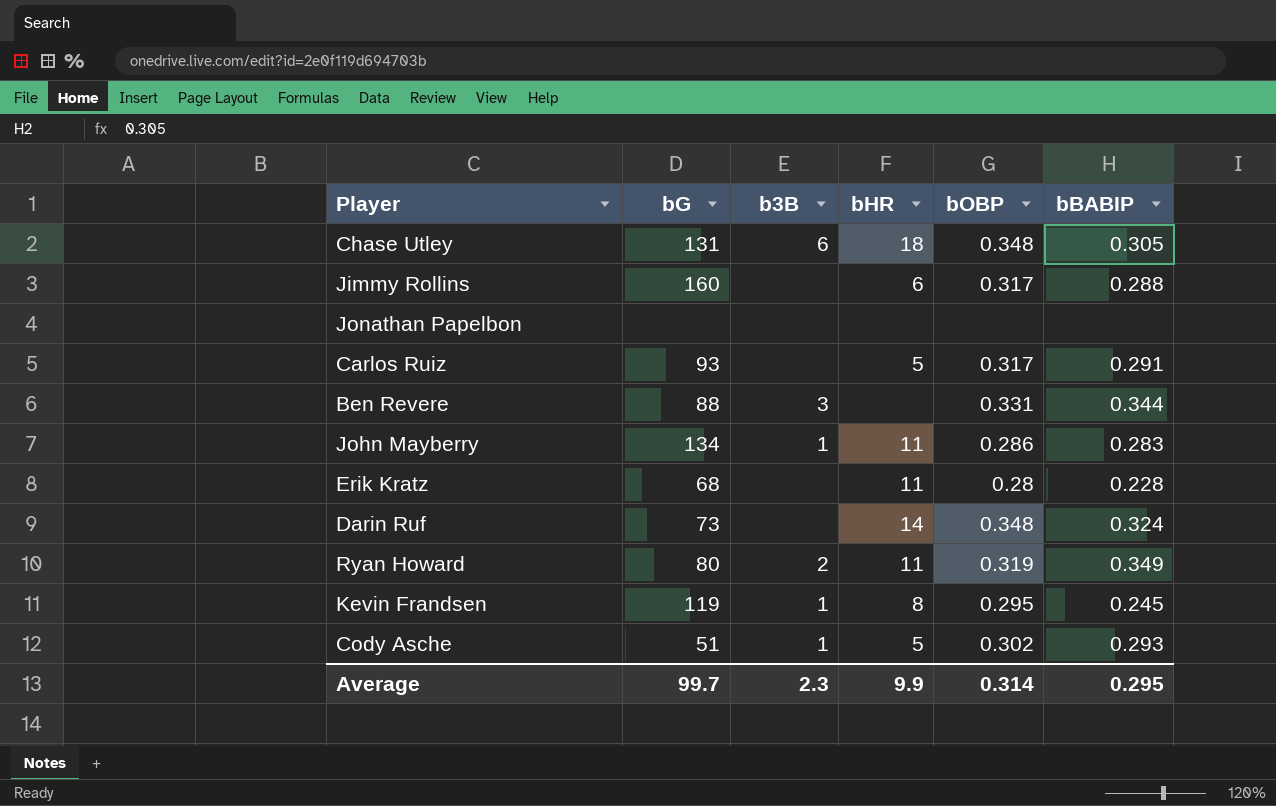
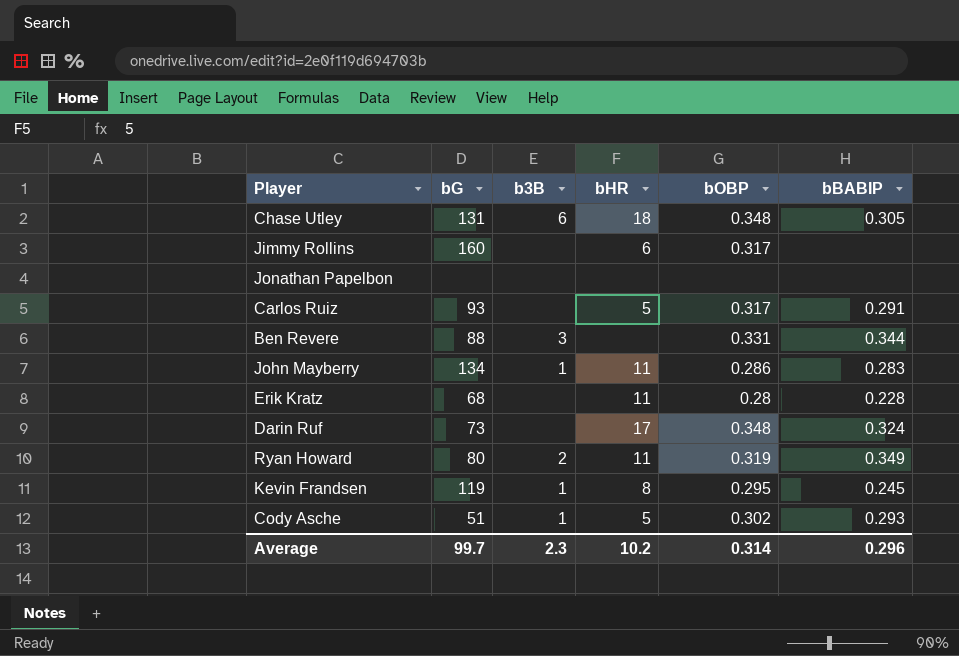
Jimmy Rollins | bBABIP: 0.288 -> none
Darin Ruf | bHR: 14 -> 17
Average | bHR: 9.9 -> 10.2
Average | bBABIP: 0.295 -> 0.296

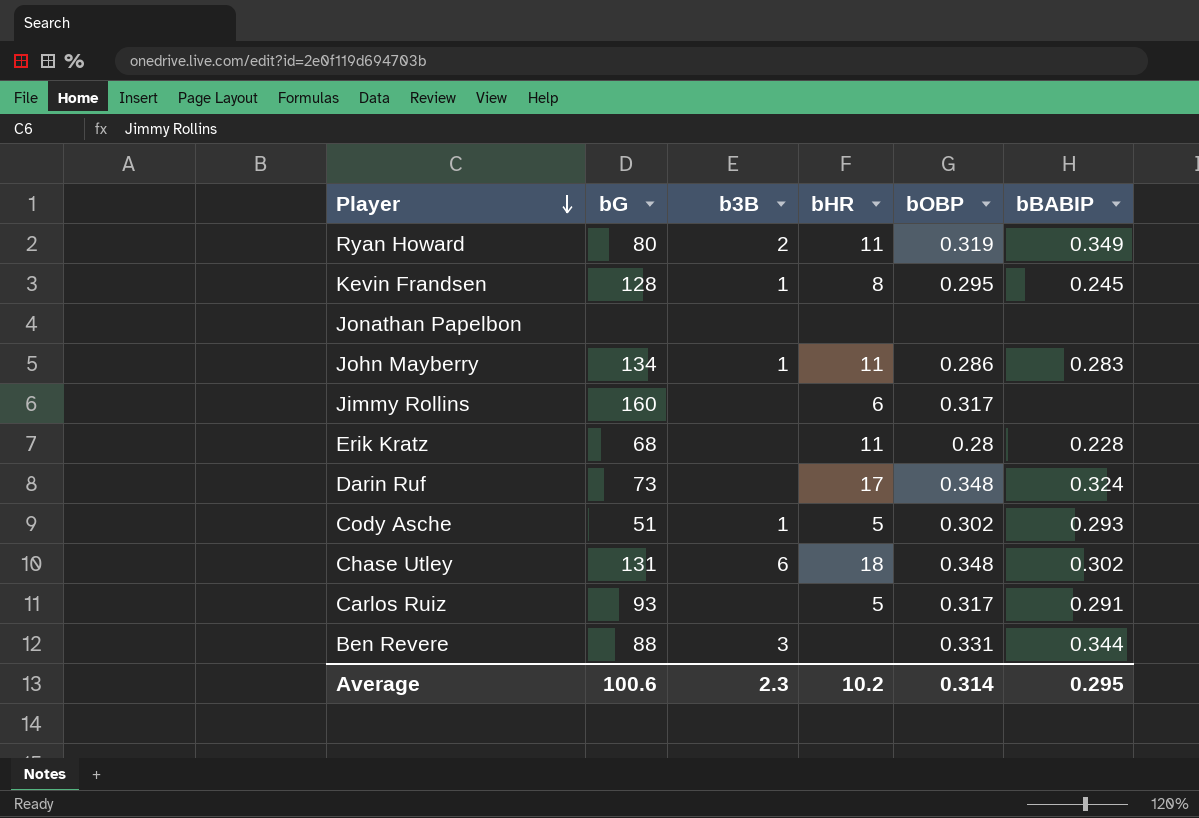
row order: none -> Player descending
Kevin Frandsen | bG: 119 -> 128
Chase Utley | bBABIP: 0.305 -> 0.302
Average | bG: 99.7 -> 100.6
Average | bBABIP: 0.296 -> 0.295

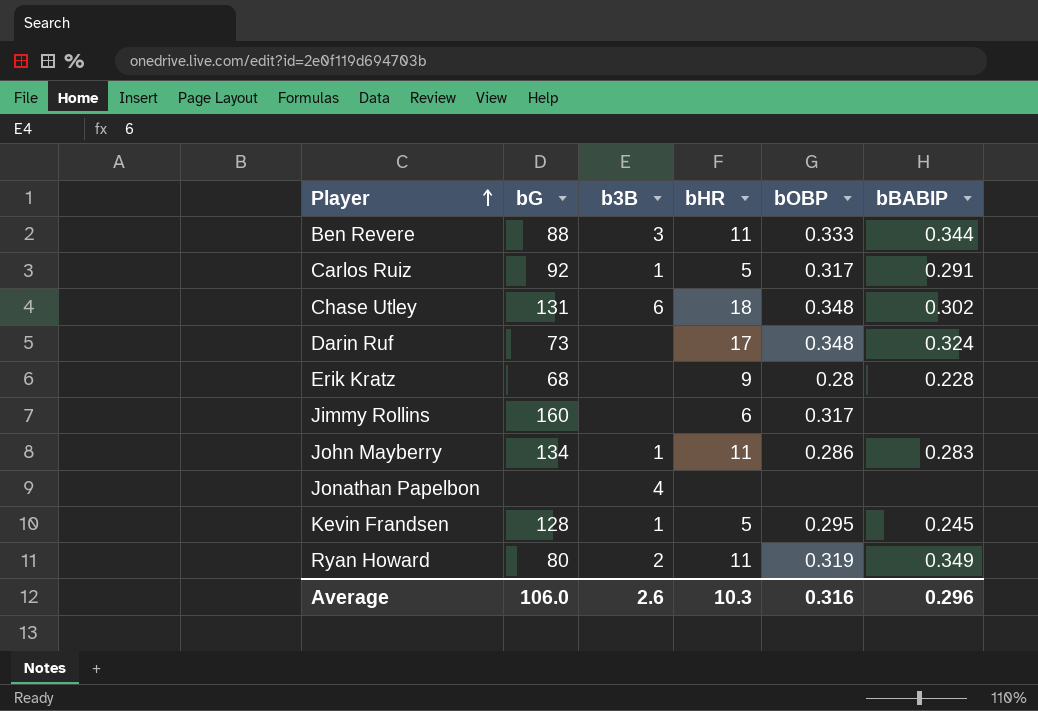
row order: Player descending -> Player ascending
row Cody Asche: 51 | 1 | 5 | 0.302 | 0.293 -> none
Ben Revere | bHR: none -> 11
Ben Revere | bOBP: 0.331 -> 0.333
Carlos Ruiz | bG: 93 -> 92
Carlos Ruiz | b3B: none -> 1
Erik Kratz | bHR: 11 -> 9
Jonathan Papelbon | b3B: none -> 4
Kevin Frandsen | bHR: 8 -> 5
Average | bG: 100.6 -> 106.0
Average | b3B: 2.3 -> 2.6
Average | bHR: 10.2 -> 10.3
Average | bOBP: 0.314 -> 0.316
Average | bBABIP: 0.295 -> 0.296

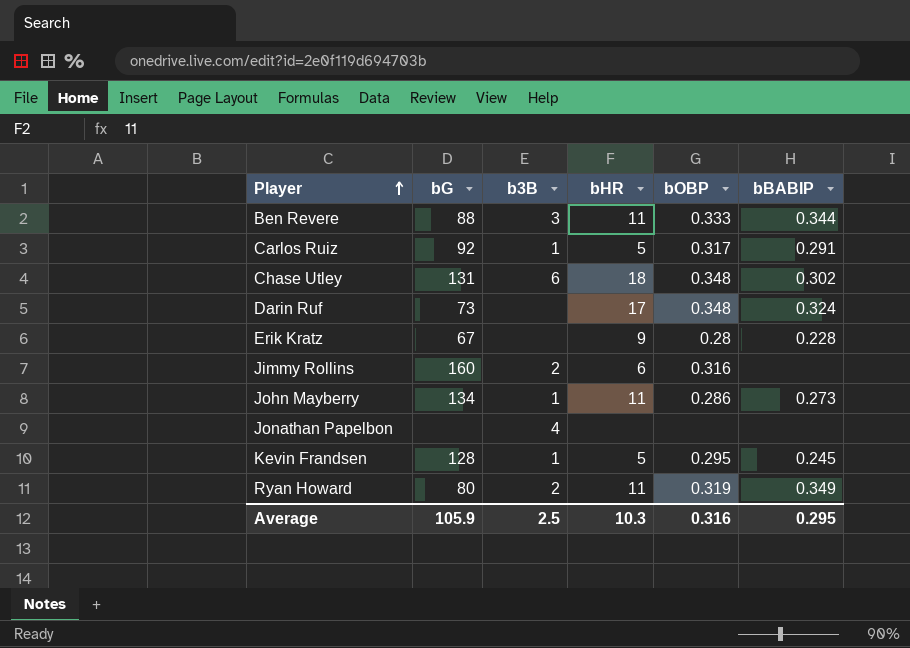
Erik Kratz | bG: 68 -> 67
Jimmy Rollins | b3B: none -> 2
Jimmy Rollins | bOBP: 0.317 -> 0.316
John Mayberry | bBABIP: 0.283 -> 0.273
Average | bG: 106.0 -> 105.9
Average | b3B: 2.6 -> 2.5
Average | bBABIP: 0.296 -> 0.295

